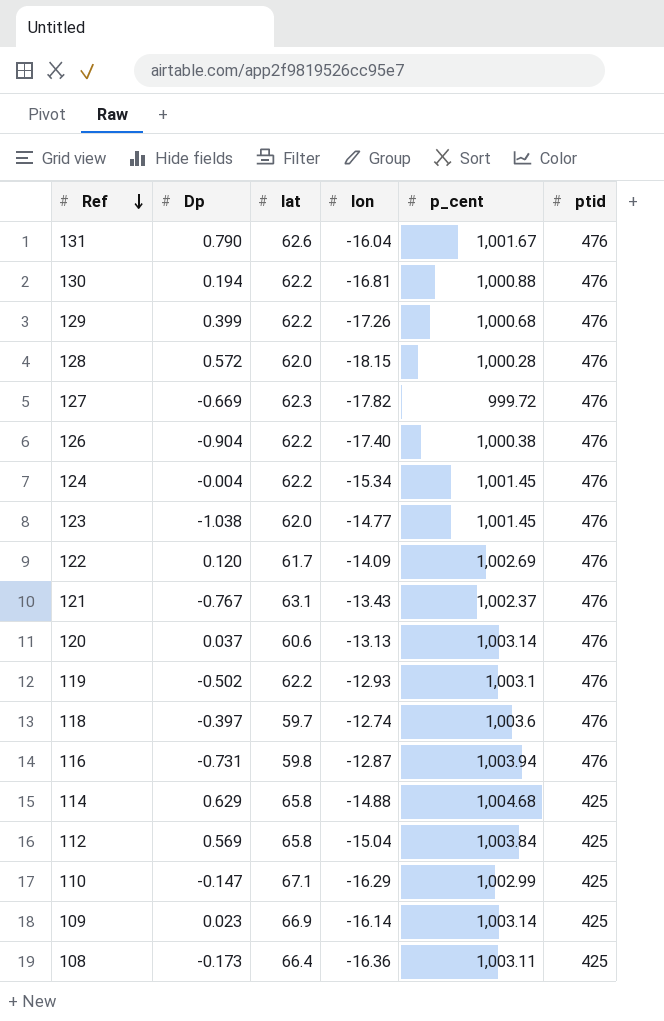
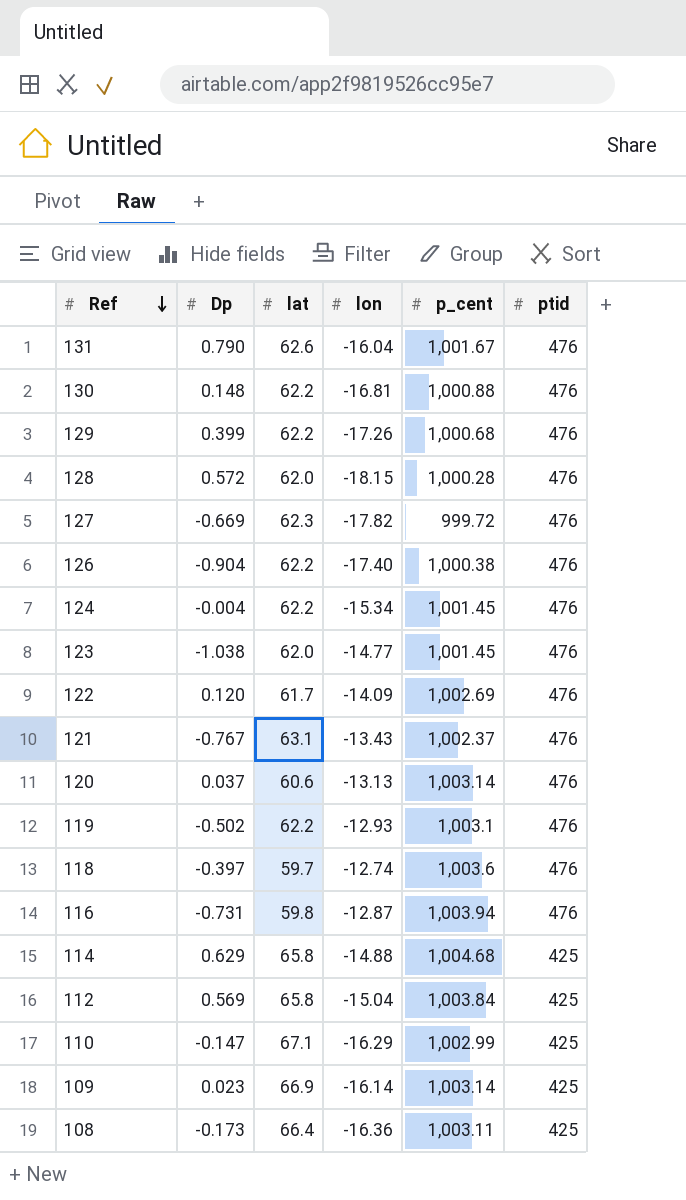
130 | Dp: 0.194 -> 0.148

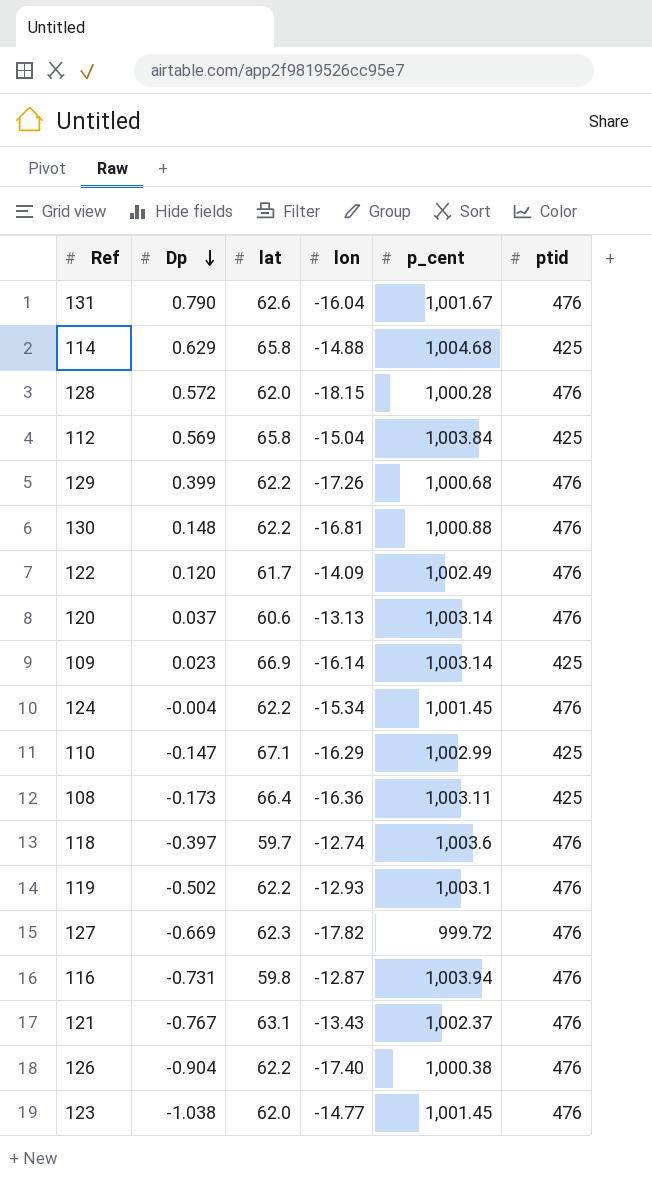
row order: Ref descending -> Dp descending
122 | p_cent: 1,002.69 -> 1,002.49

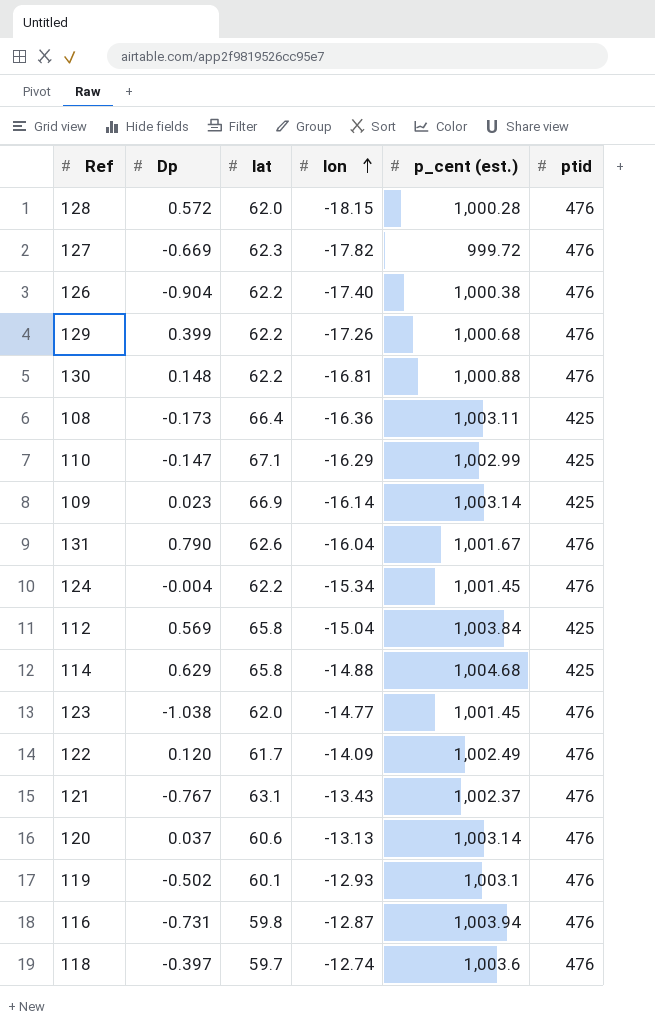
row order: Dp descending -> lon ascending
column name: p_cent -> p_cent (est.)
119 | lat: 62.2 -> 60.1

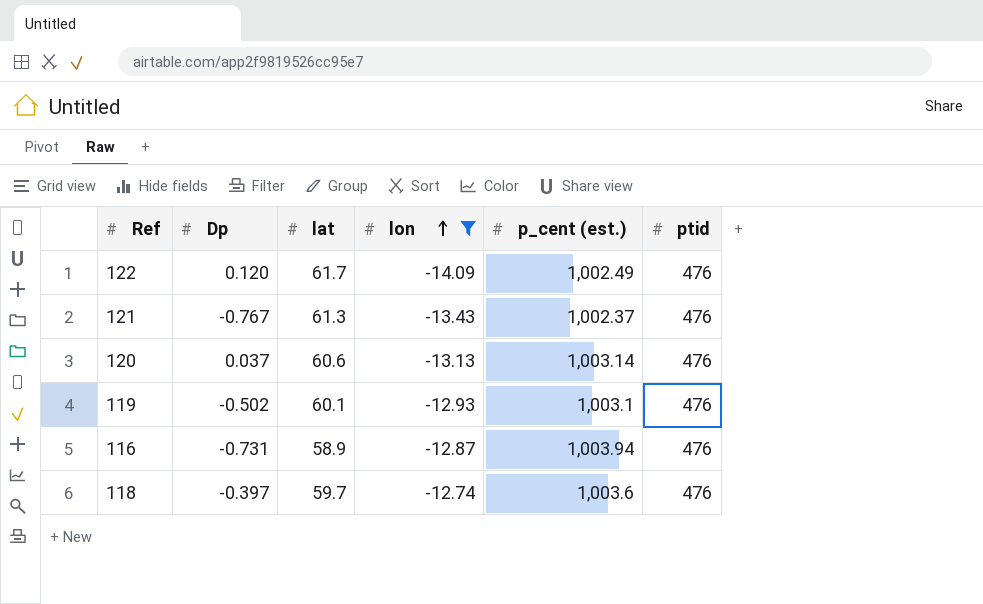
filter: none -> lon >= -14.09
121 | lat: 63.1 -> 61.3
116 | lat: 59.8 -> 58.9

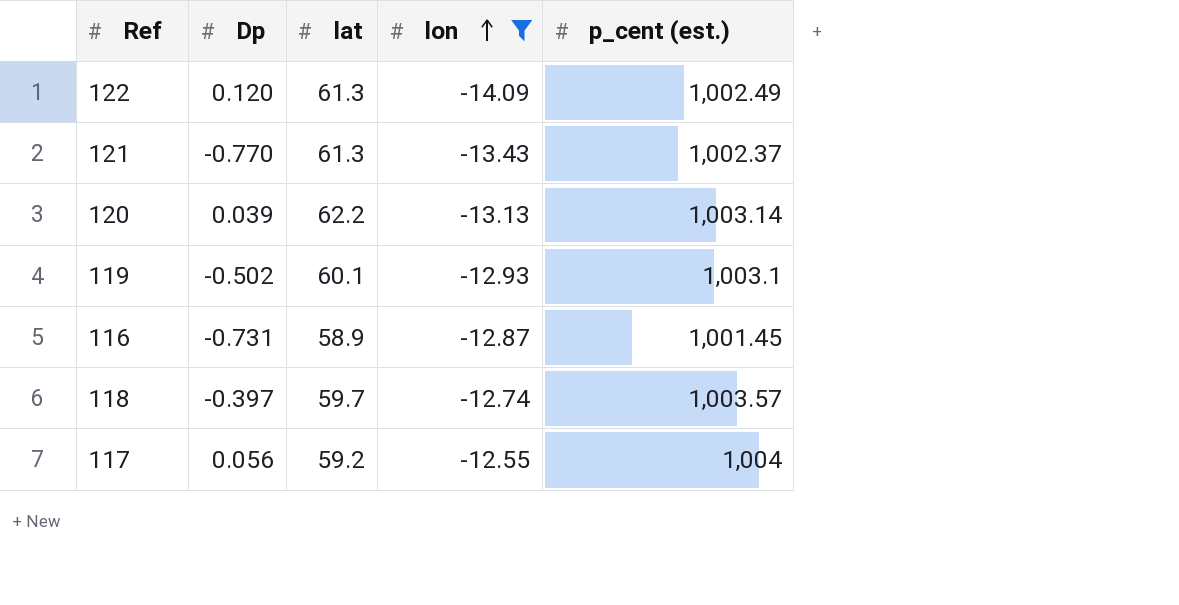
column ptid | position: 6 -> none
122 | lat: 61.7 -> 61.3
121 | Dp: -0.767 -> -0.770
120 | Dp: 0.037 -> 0.039
120 | lat: 60.6 -> 62.2
116 | p_cent (est.): 1,003.94 -> 1,001.45
118 | p_cent (est.): 1,003.6 -> 1,003.57
row 117: none -> 0.056 | 59.2 | -12.55 | 1,004

